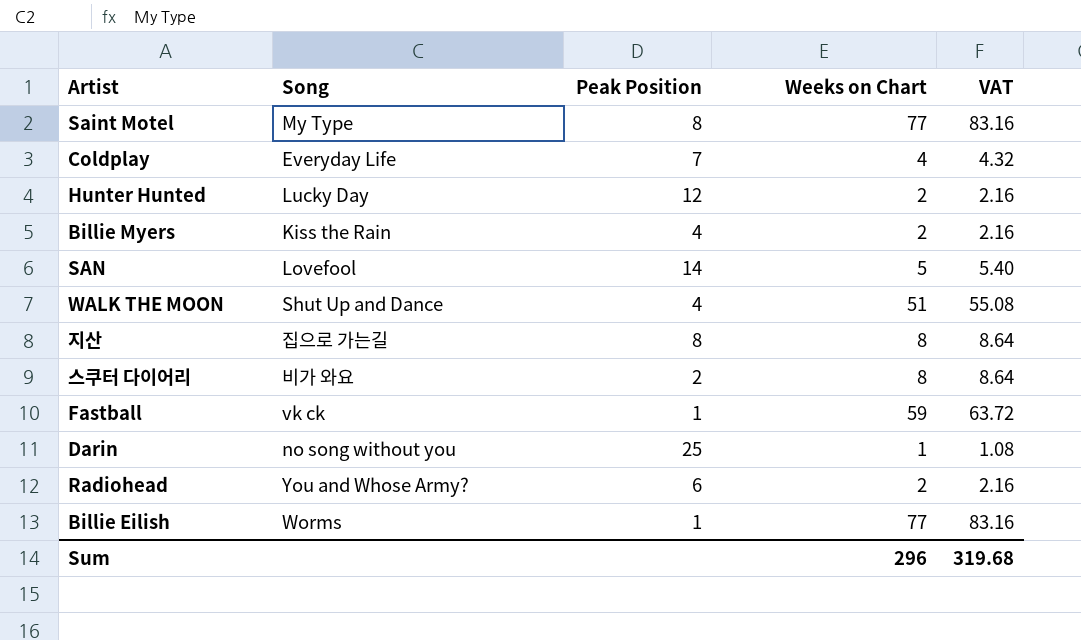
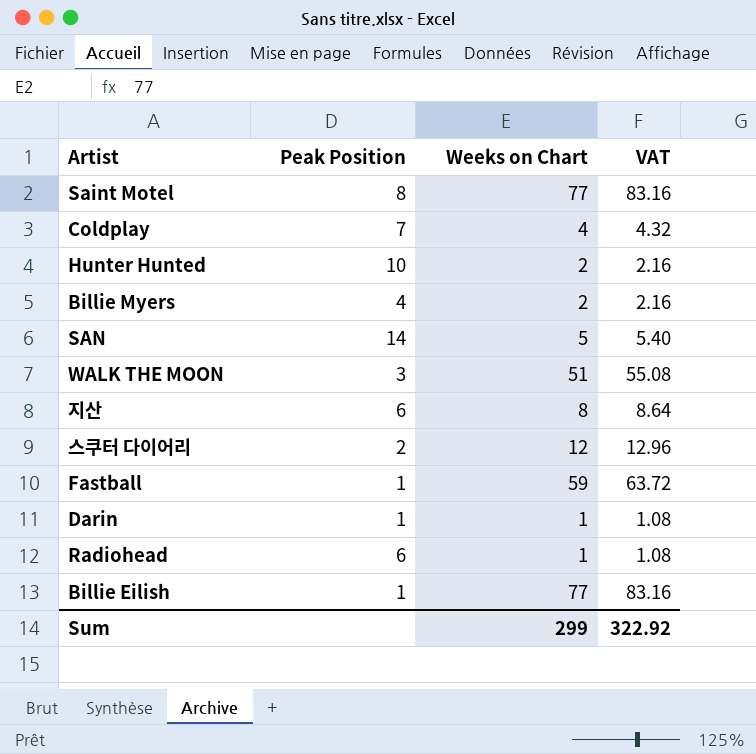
column Song | position: 2 -> none
Hunter Hunted | Peak Position: 12 -> 10
WALK THE MOON | Peak Position: 4 -> 3
지산 | Peak Position: 8 -> 6
스쿠터 다이어리 | Weeks on Chart: 8 -> 12
스쿠터 다이어리 | VAT: 8.64 -> 12.96
Darin | Peak Position: 25 -> 1
Radiohead | Weeks on Chart: 2 -> 1
Radiohead | VAT: 2.16 -> 1.08
Sum | Weeks on Chart: 296 -> 299
Sum | VAT: 319.68 -> 322.92

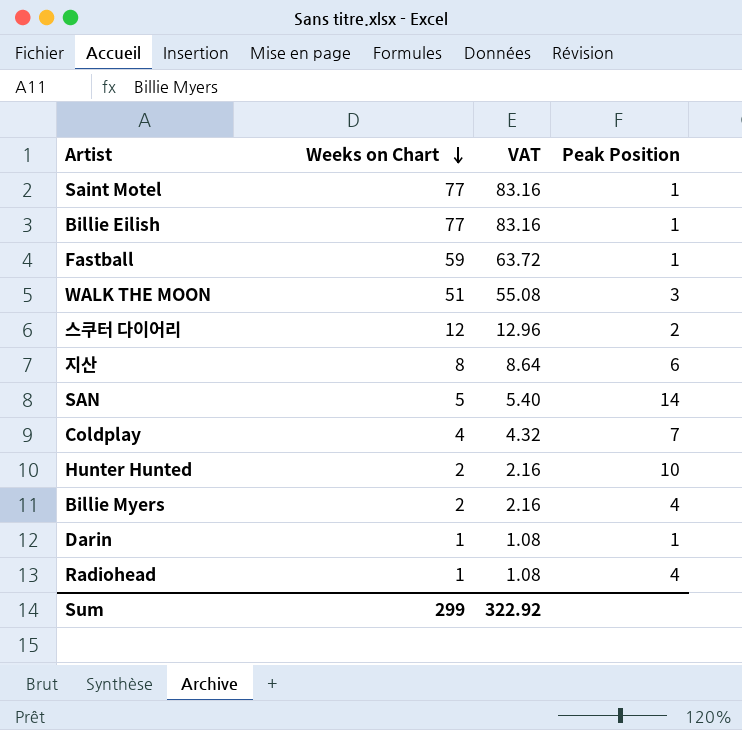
row order: none -> Weeks on Chart descending
column Peak Position | position: 2 -> 4
Saint Motel | Peak Position: 8 -> 1
Radiohead | Peak Position: 6 -> 4

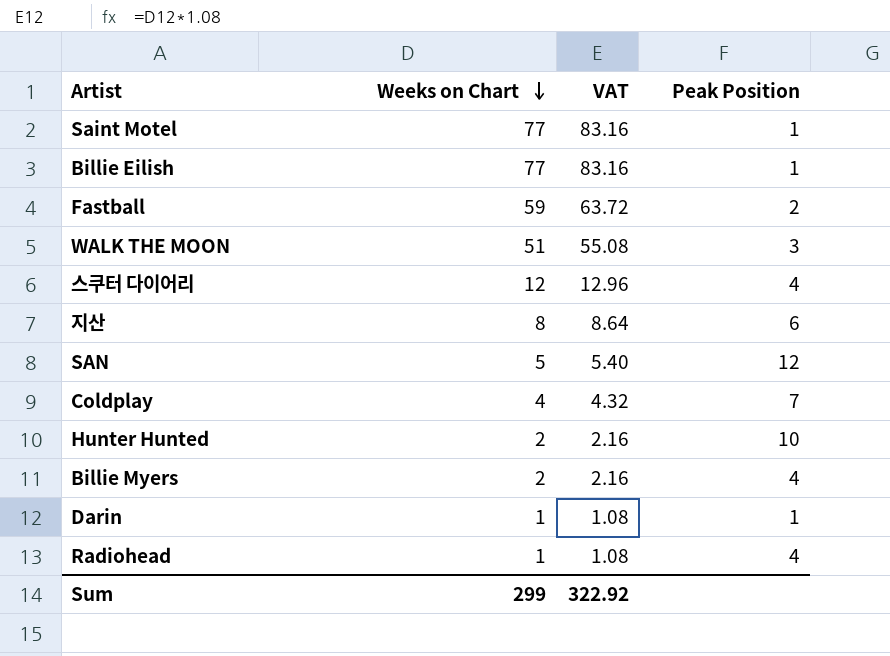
Fastball | Peak Position: 1 -> 2
스쿠터 다이어리 | Peak Position: 2 -> 4
SAN | Peak Position: 14 -> 12

